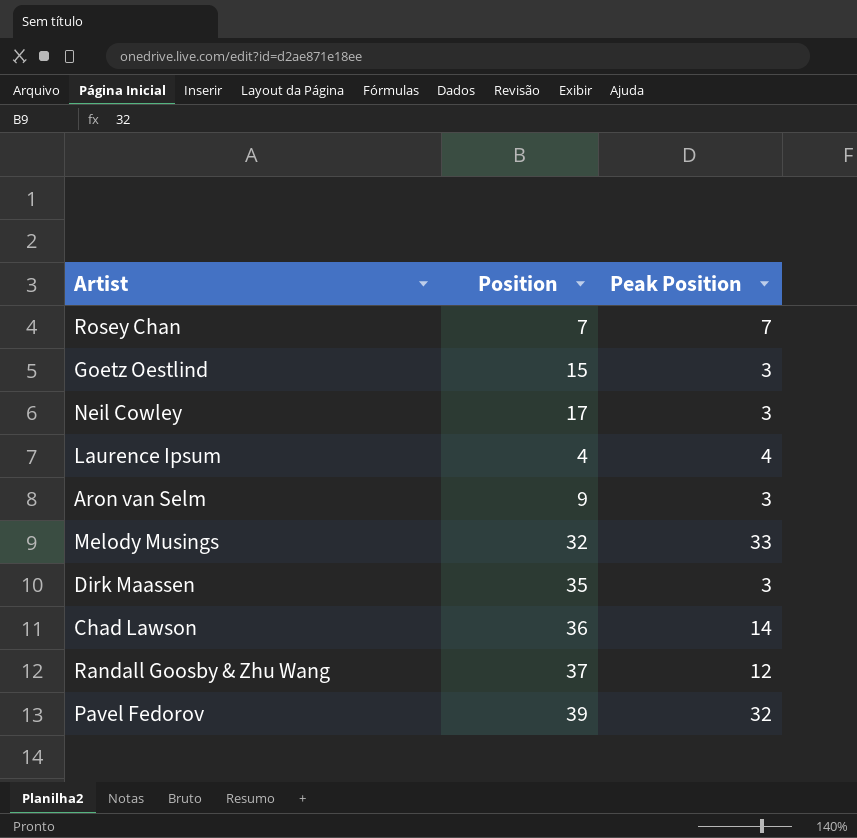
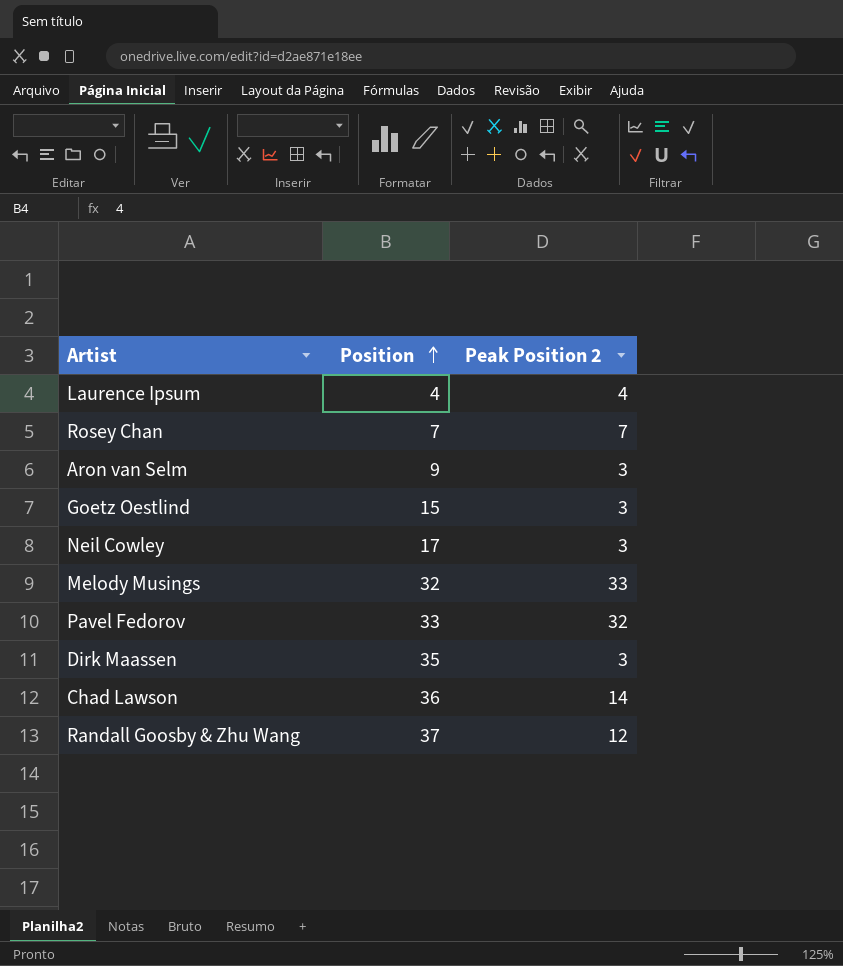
row order: none -> Position ascending
column name: Peak Position -> Peak Position 2
Pavel Fedorov | Position: 39 -> 33

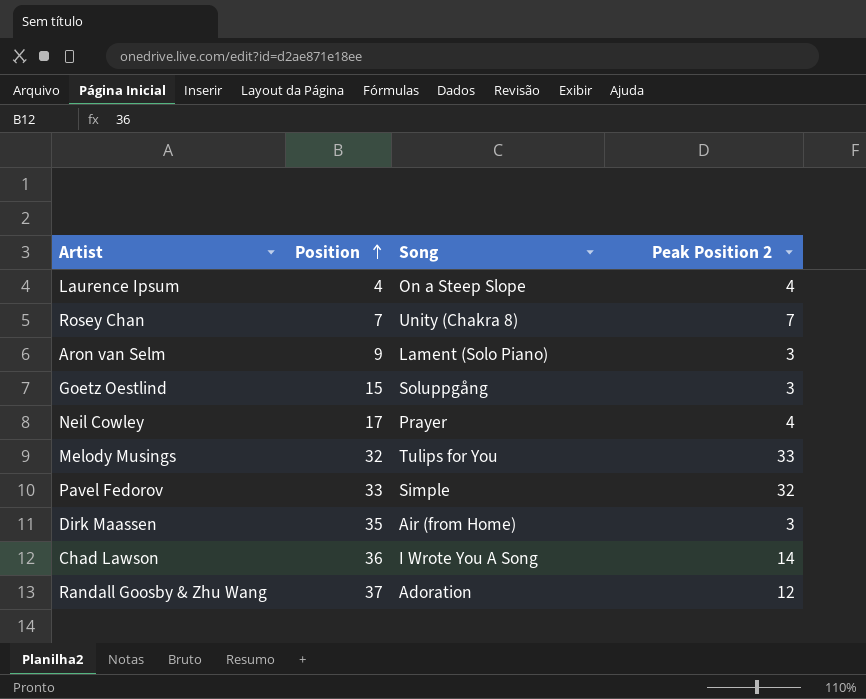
column Song | position: none -> 3
Neil Cowley | Peak Position 2: 3 -> 4

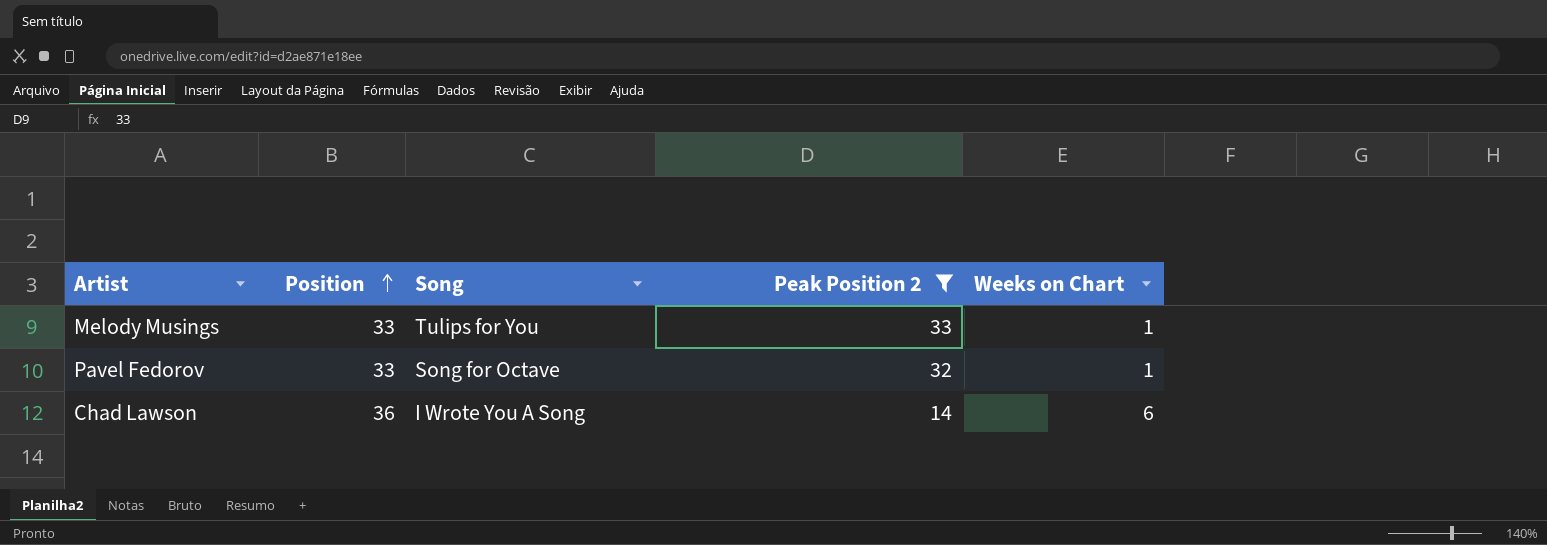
filter: none -> Peak Position 2 >= 14
column Weeks on Chart | position: none -> 5
Melody Musings | Position: 32 -> 33
Pavel Fedorov | Song: Simple -> Song for Octave

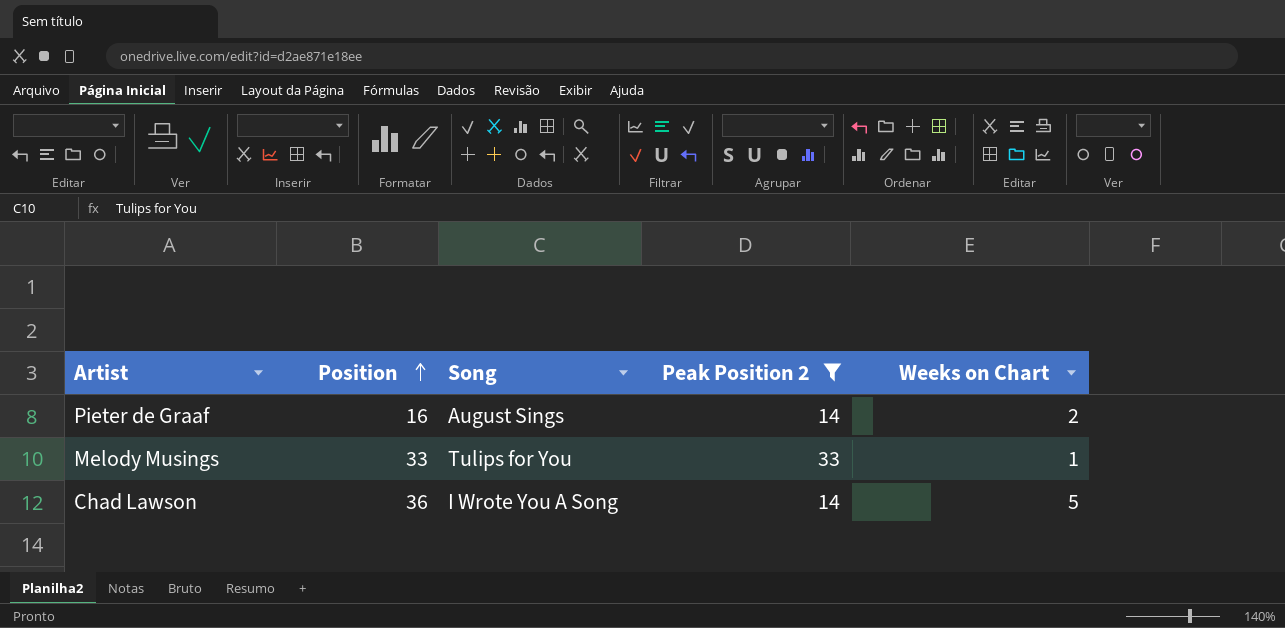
row Pavel Fedorov: 33 | Song for Octave | 32 | 1 -> none
row Pieter de Graaf: none -> 16 | August Sings | 14 | 2
Chad Lawson | Weeks on Chart: 6 -> 5

